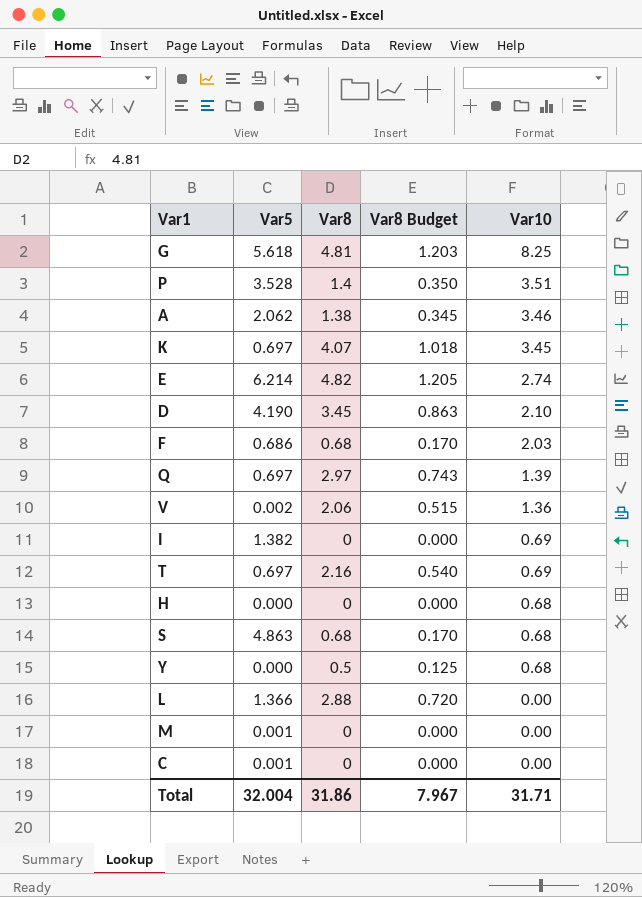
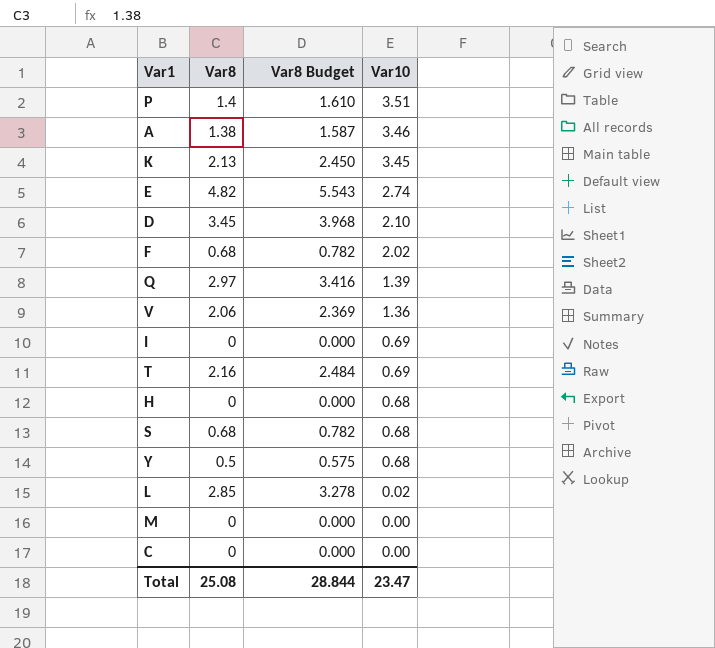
column Var5 | position: 2 -> none
column Var8 Budget | formula: [Var8] * 0.25 -> [Var8] * 1.15
row G: 5.618 | 4.81 | 1.203 | 8.25 -> none
K | Var8: 4.07 -> 2.13
F | Var10: 2.03 -> 2.02
L | Var8: 2.88 -> 2.85
L | Var10: 0.00 -> 0.02
Total | Var8: 31.86 -> 25.08
Total | Var8 Budget: 7.967 -> 28.844
Total | Var10: 31.71 -> 23.47

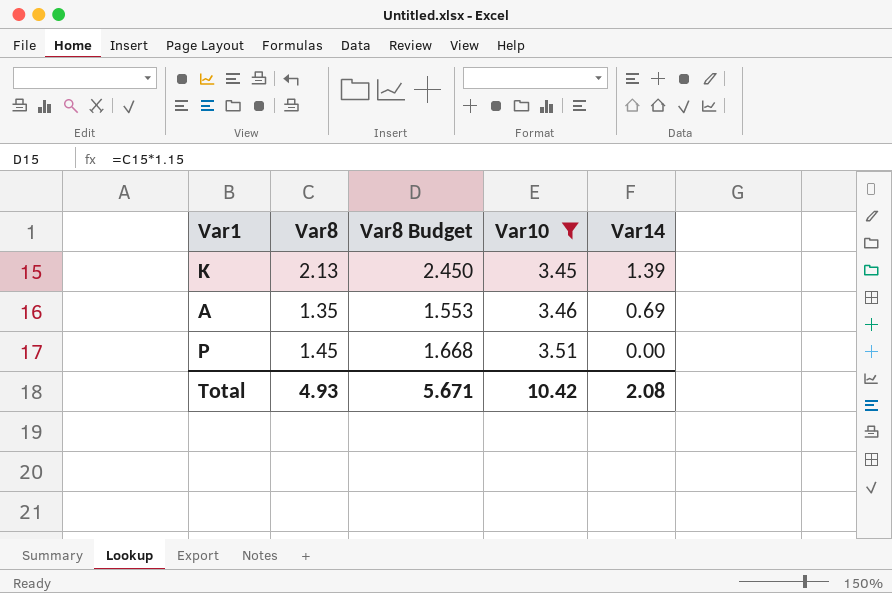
filter: none -> Var10 >= 3.45
row order: Var10 descending -> Var10 ascending
column Var14 | position: none -> 5
A | Var8: 1.38 -> 1.35
A | Var8 Budget: 1.587 -> 1.553
P | Var8: 1.4 -> 1.45
P | Var8 Budget: 1.610 -> 1.668
Total | Var8: 25.08 -> 4.93
Total | Var8 Budget: 28.844 -> 5.671
Total | Var10: 23.47 -> 10.42

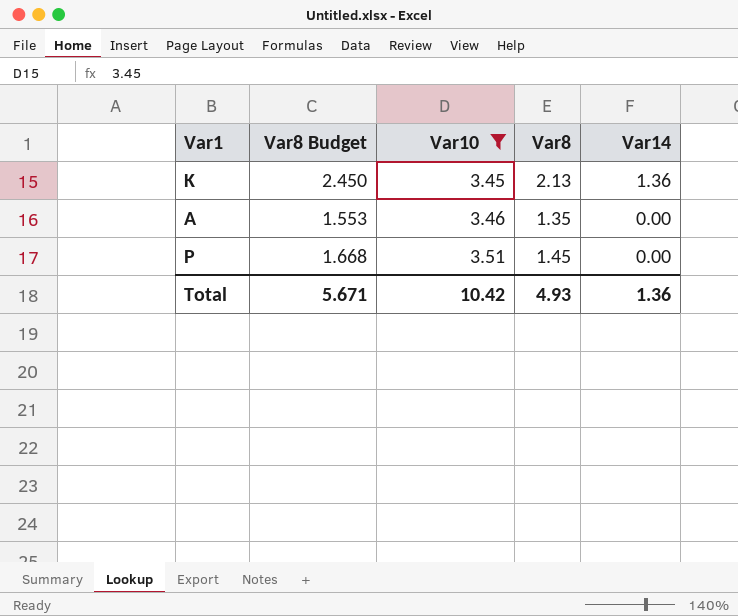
column Var8 | position: 2 -> 4
K | Var14: 1.39 -> 1.36
A | Var14: 0.69 -> 0.00
Total | Var14: 2.08 -> 1.36

